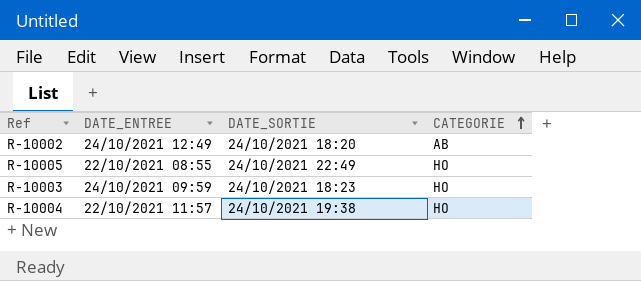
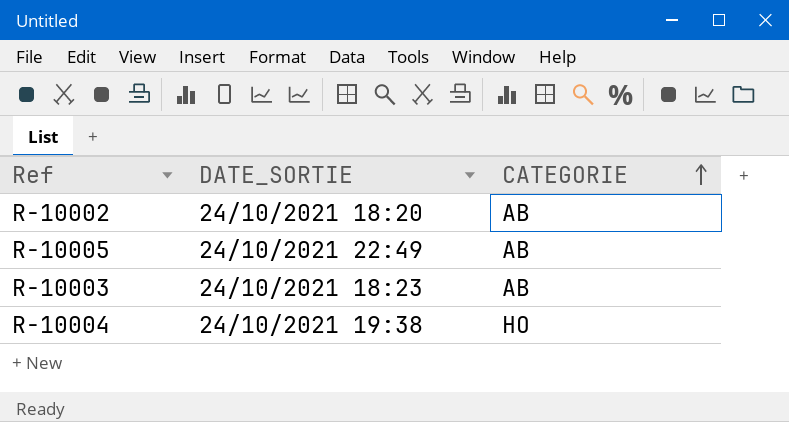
column DATE_ENTREE | position: 2 -> none
R-10005 | CATEGORIE: HO -> AB
R-10003 | CATEGORIE: HO -> AB

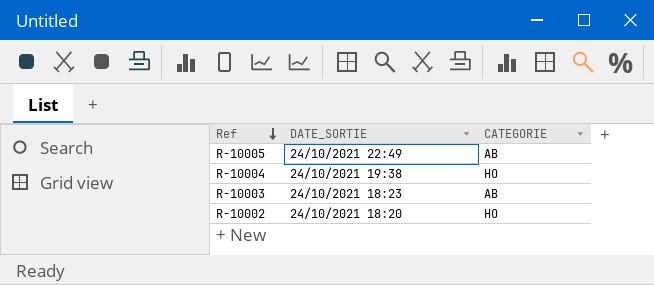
row order: CATEGORIE ascending -> Ref descending
R-10002 | CATEGORIE: AB -> HO

